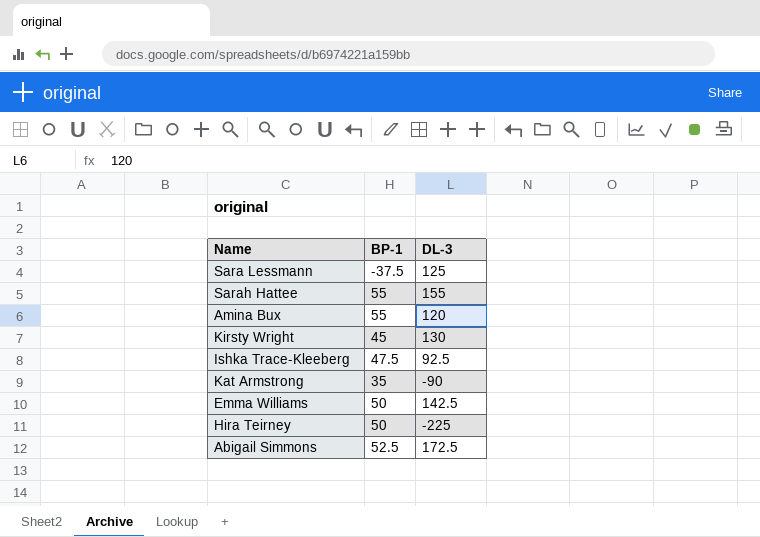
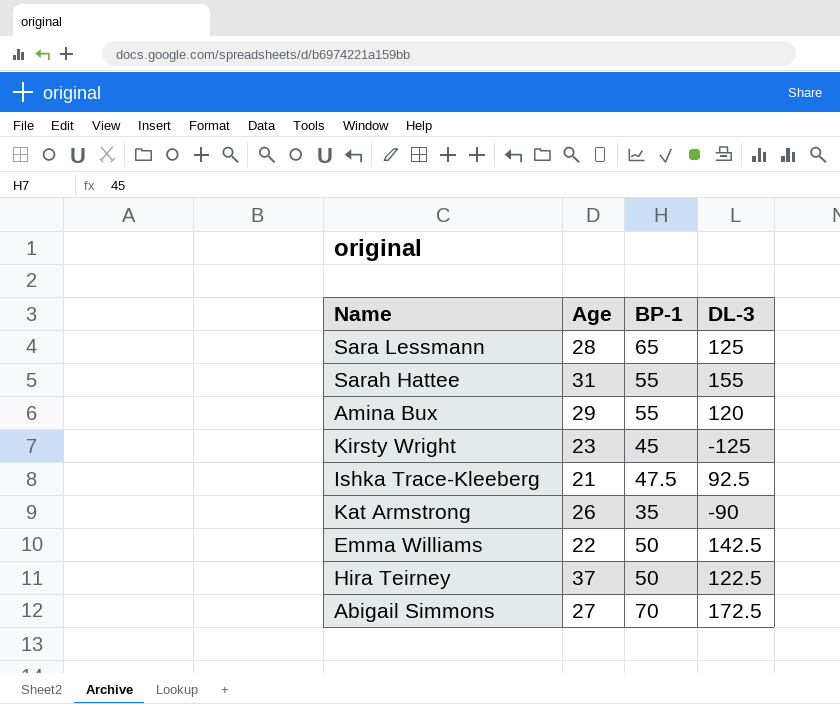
column Age | position: none -> 2
Sara Lessmann | BP-1: -37.5 -> 65
Kirsty Wright | DL-3: 130 -> -125
Hira Teirney | DL-3: -225 -> 122.5
Abigail Simmons | BP-1: 52.5 -> 70

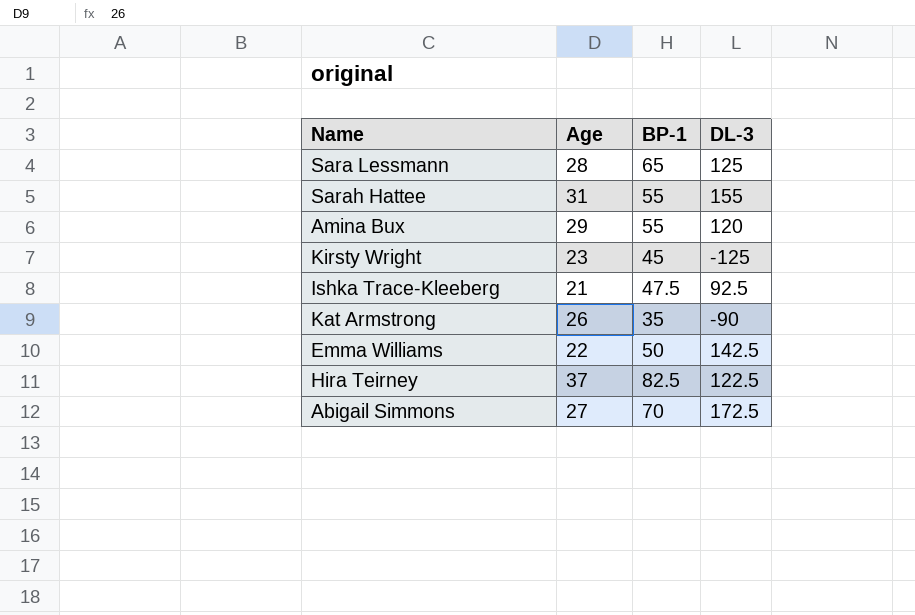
Hira Teirney | BP-1: 50 -> 82.5

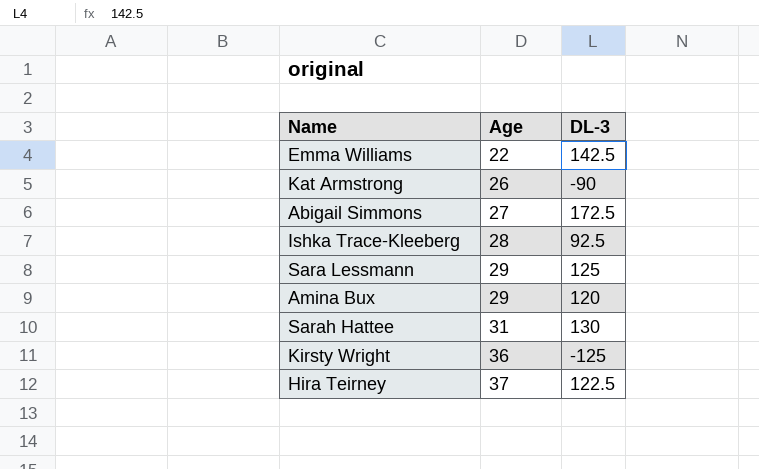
row order: none -> Age ascending
column BP-1 | position: 3 -> none
Ishka Trace-Kleeberg | Age: 21 -> 28
Sara Lessmann | Age: 28 -> 29
Sarah Hattee | DL-3: 155 -> 130
Kirsty Wright | Age: 23 -> 36

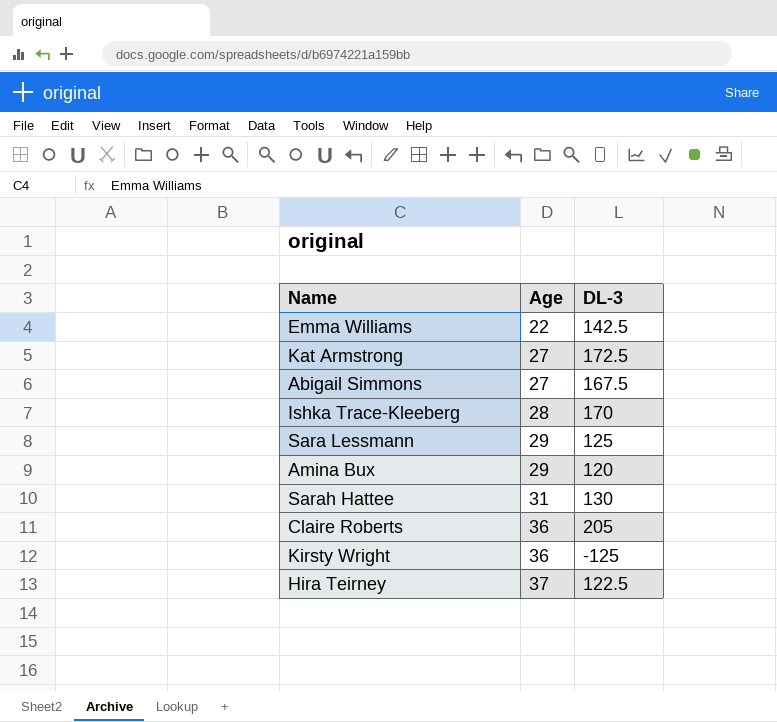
Kat Armstrong | Age: 26 -> 27
Kat Armstrong | DL-3: -90 -> 172.5
Abigail Simmons | DL-3: 172.5 -> 167.5
Ishka Trace-Kleeberg | DL-3: 92.5 -> 170
row Claire Roberts: none -> 36 | 205

